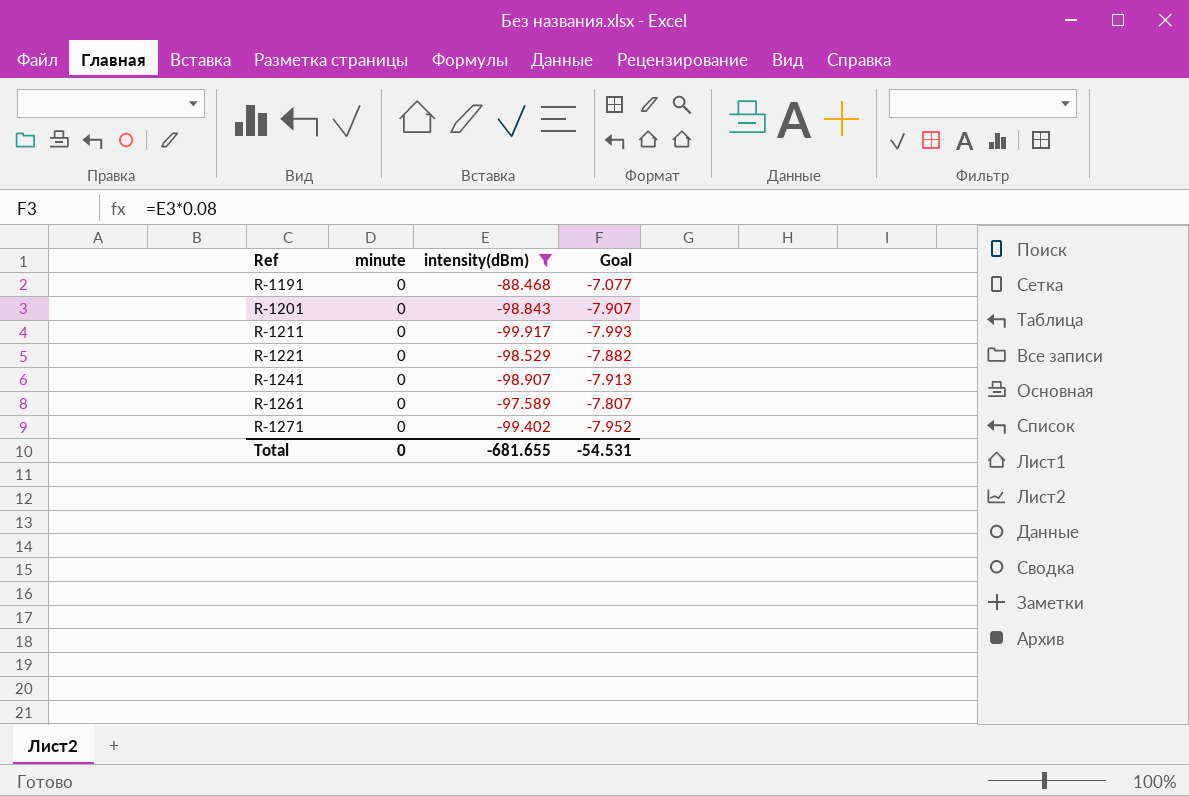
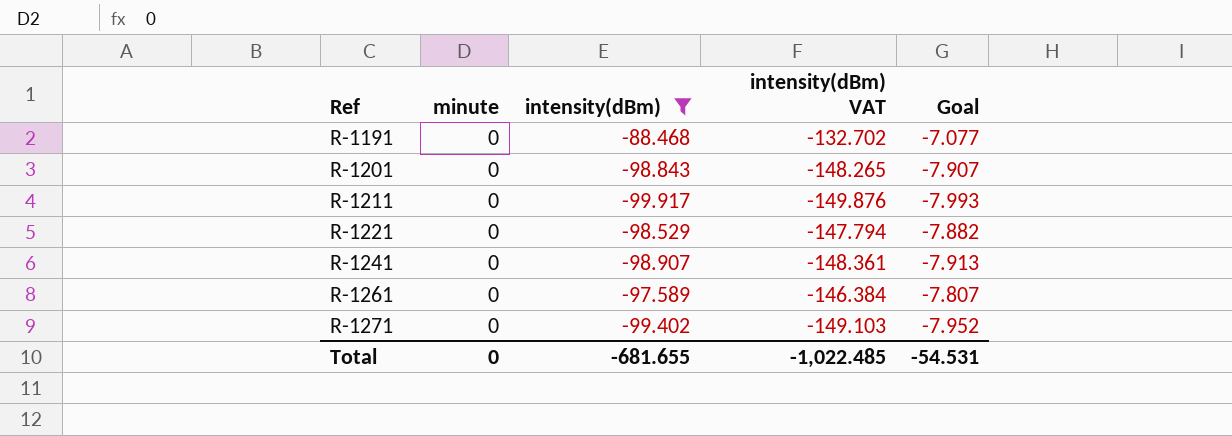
column intensity(dBm) VAT | formula: none -> [intensity(dBm)] * 1.5

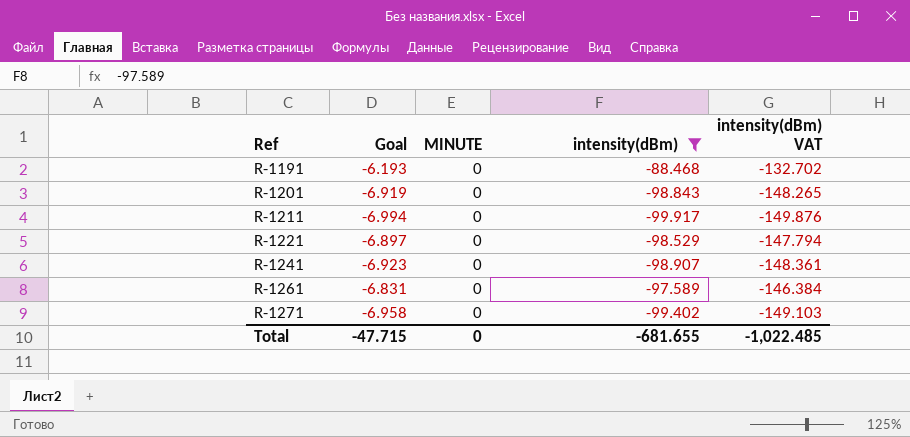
column Goal | formula: [intensity(dBm)] * 0.08 -> [intensity(dBm)] * 0.07
column Goal | position: 5 -> 2
column name: minute -> MINUTE
Total | Goal: -54.531 -> -47.715

